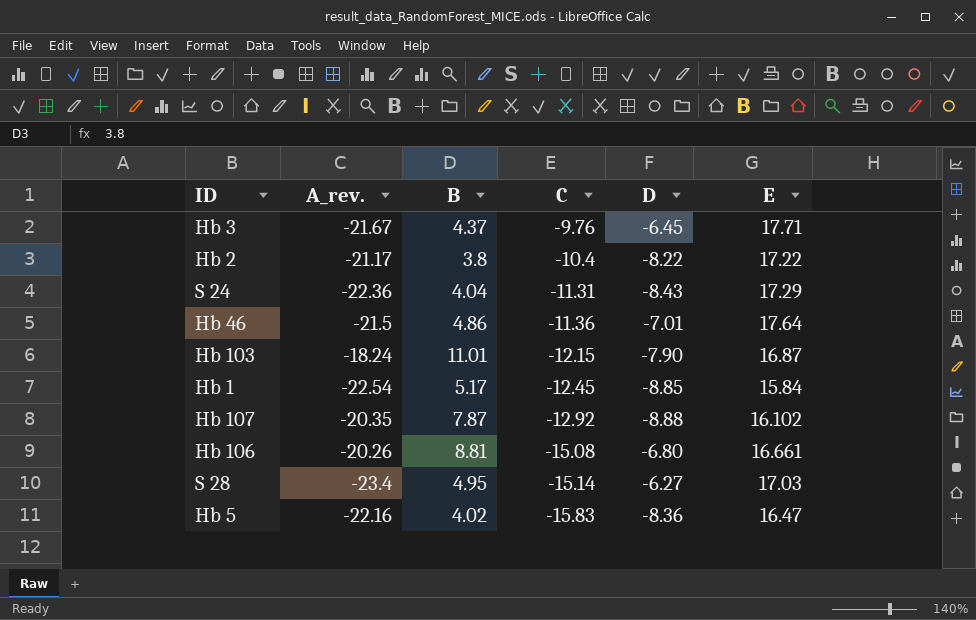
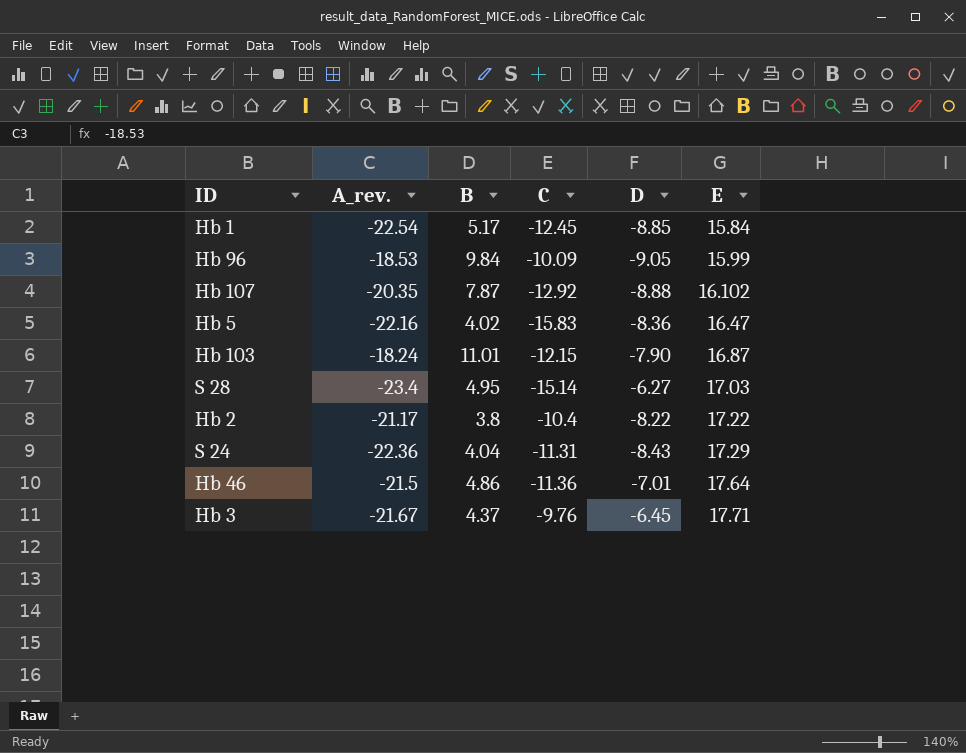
row order: C descending -> E ascending
row Hb 106: -20.26 | 8.81 | -15.08 | -6.80 | 16.661 -> none
row Hb 96: none -> -18.53 | 9.84 | -10.09 | -9.05 | 15.99

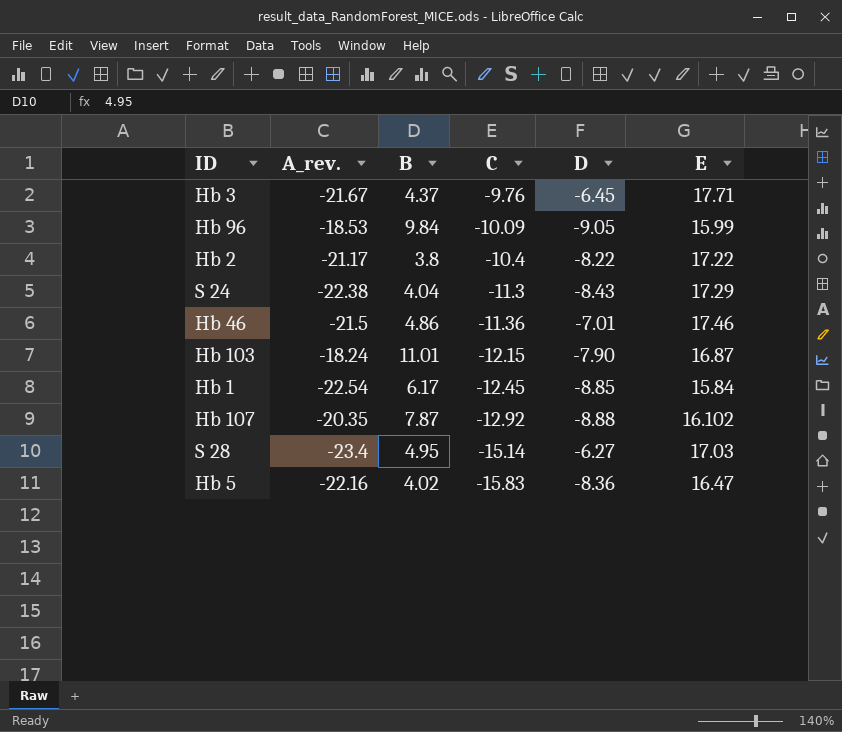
row order: E ascending -> C descending
S 24 | A_rev.: -22.36 -> -22.38
S 24 | C: -11.31 -> -11.3
Hb 46 | E: 17.64 -> 17.46
Hb 1 | B: 5.17 -> 6.17

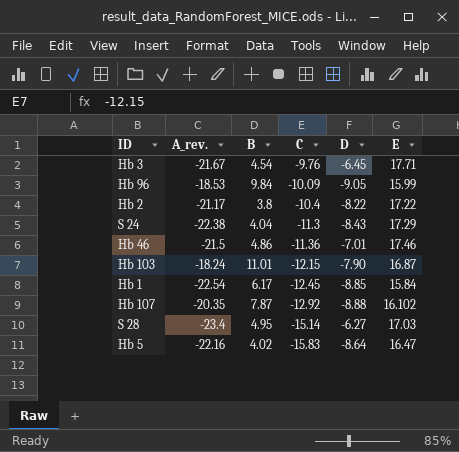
Hb 3 | B: 4.37 -> 4.54
Hb 5 | D: -8.36 -> -8.64

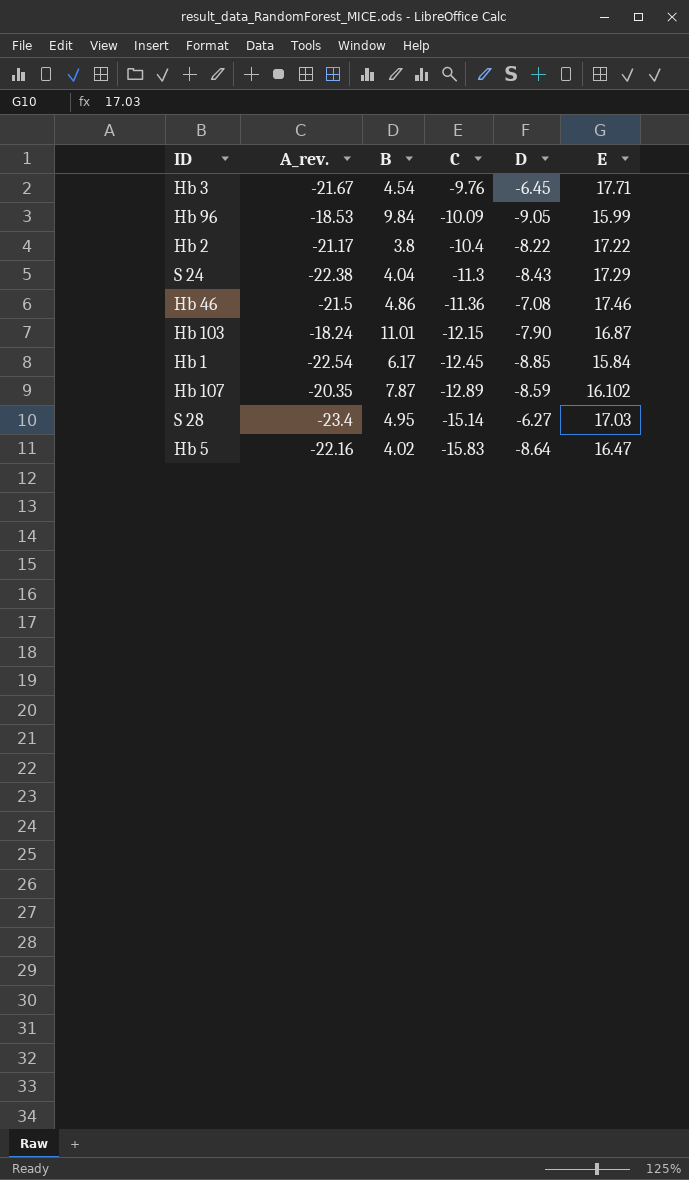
Hb 46 | D: -7.01 -> -7.08
Hb 107 | C: -12.92 -> -12.89
Hb 107 | D: -8.88 -> -8.59

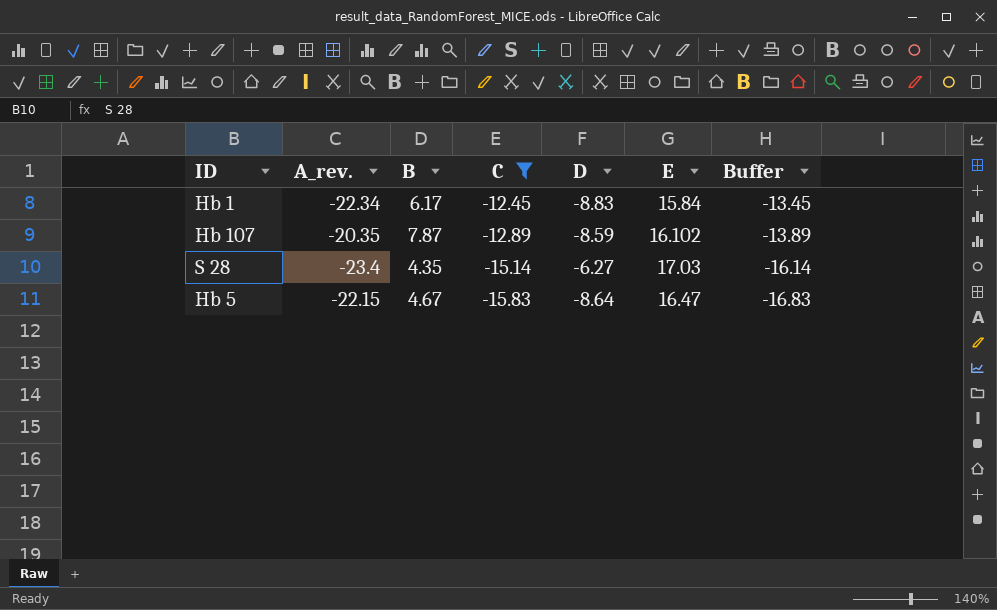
filter: none -> C <= -12.45
column Buffer | formula: none -> [C] - 1
Hb 1 | A_rev.: -22.54 -> -22.34
Hb 1 | D: -8.85 -> -8.83
S 28 | B: 4.95 -> 4.35
Hb 5 | A_rev.: -22.16 -> -22.15
Hb 5 | B: 4.02 -> 4.67

